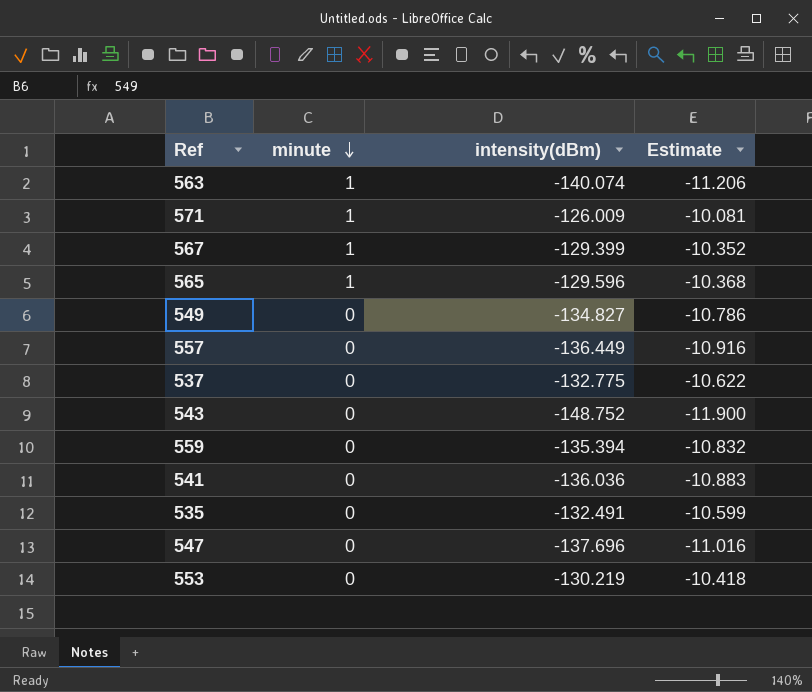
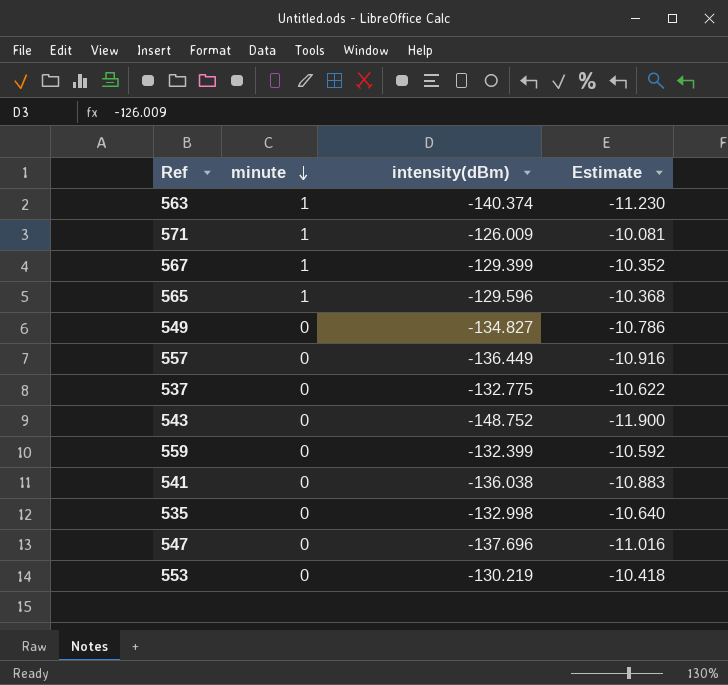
563 | intensity(dBm): -140.074 -> -140.374
563 | Estimate: -11.206 -> -11.230
559 | intensity(dBm): -135.394 -> -132.399
559 | Estimate: -10.832 -> -10.592
541 | intensity(dBm): -136.036 -> -136.038
535 | intensity(dBm): -132.491 -> -132.998
535 | Estimate: -10.599 -> -10.640

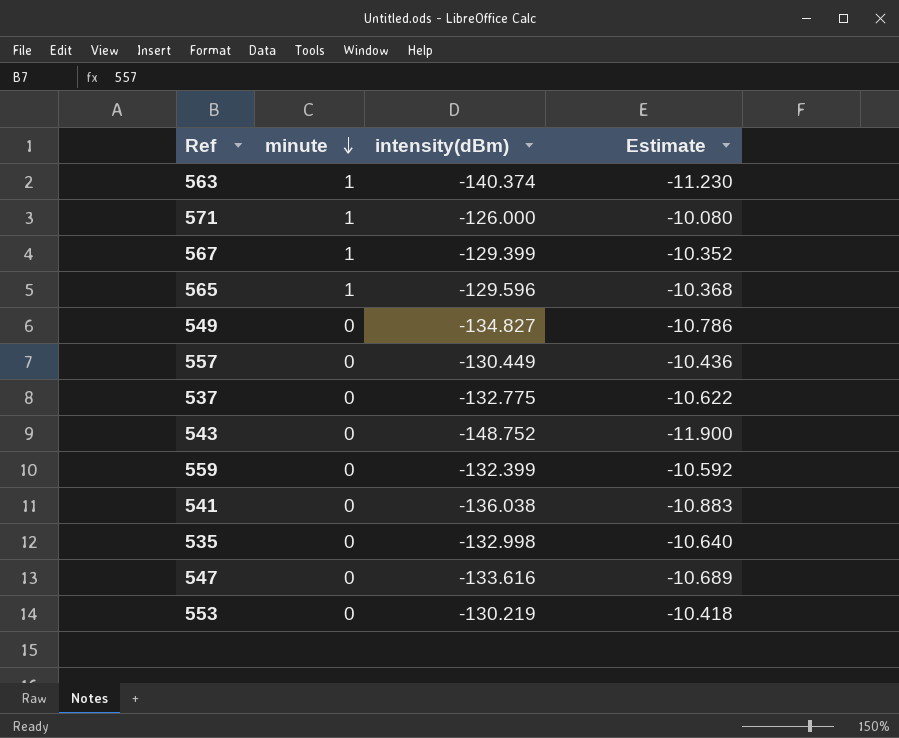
571 | intensity(dBm): -126.009 -> -126.000
571 | Estimate: -10.081 -> -10.080
557 | intensity(dBm): -136.449 -> -130.449
557 | Estimate: -10.916 -> -10.436
547 | intensity(dBm): -137.696 -> -133.616
547 | Estimate: -11.016 -> -10.689

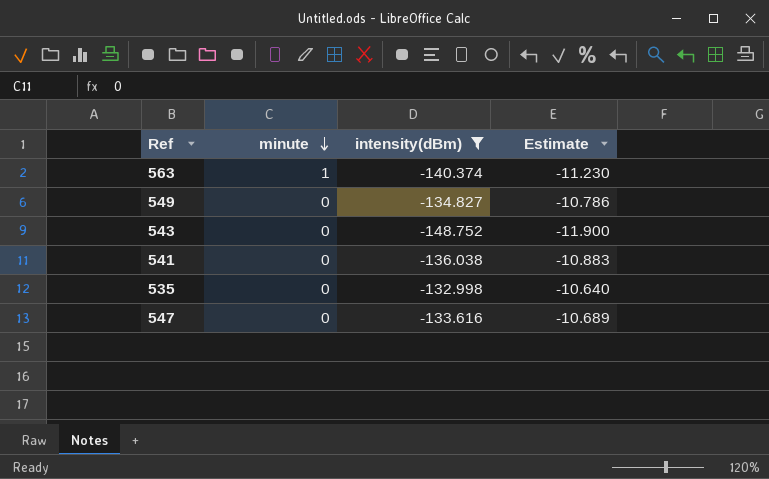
filter: none -> intensity(dBm) <= -132.998

